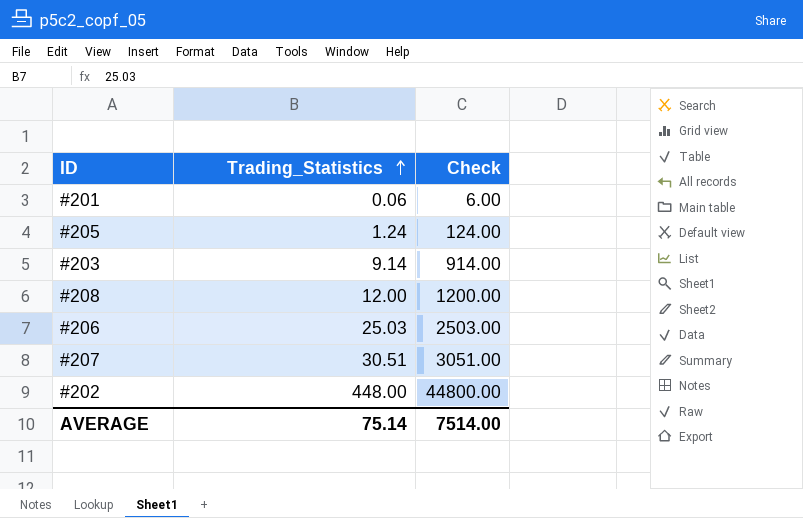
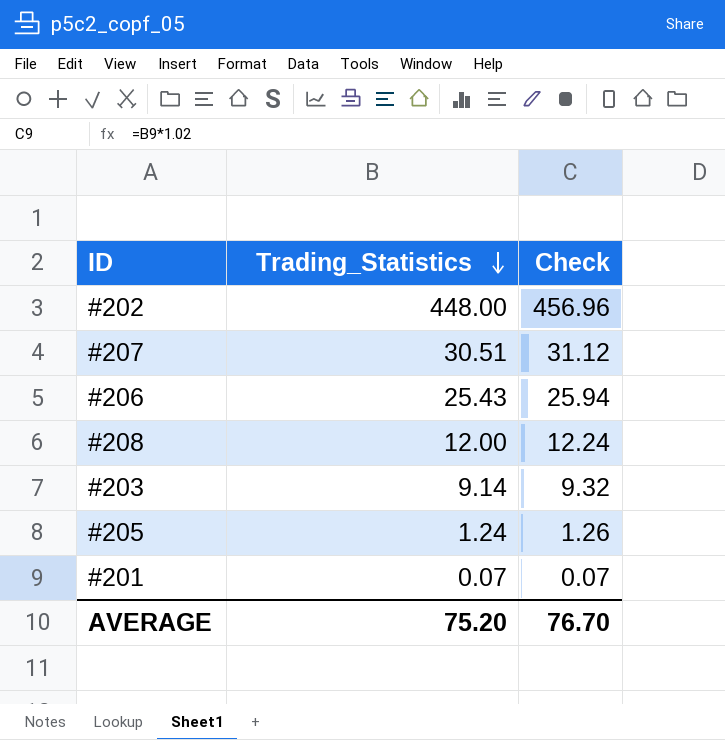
row order: Trading_Statistics ascending -> Trading_Statistics descending
column Check | formula: [Trading_Statistics] * 100 -> [Trading_Statistics] * 1.02
#206 | Trading_Statistics: 25.03 -> 25.43
#201 | Trading_Statistics: 0.06 -> 0.07
AVERAGE | Trading_Statistics: 75.14 -> 75.20
AVERAGE | Check: 7514.00 -> 76.70

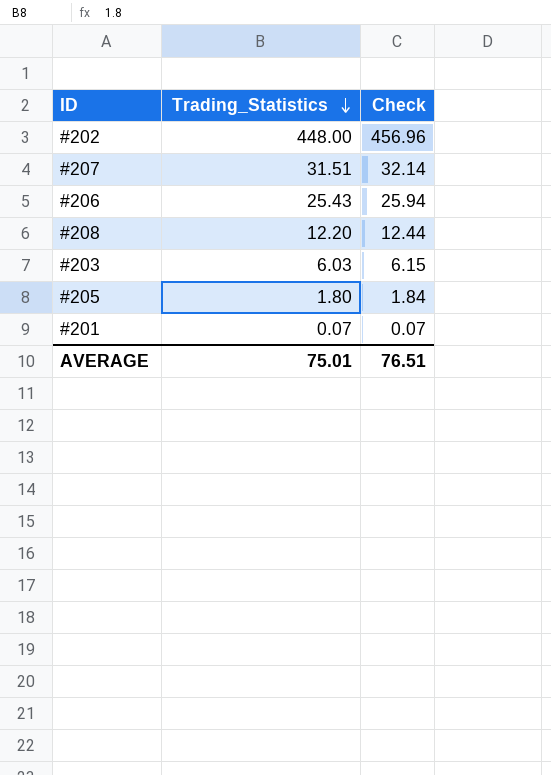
#207 | Trading_Statistics: 30.51 -> 31.51
#207 | Check: 31.12 -> 32.14
#208 | Trading_Statistics: 12.00 -> 12.20
#208 | Check: 12.24 -> 12.44
#203 | Trading_Statistics: 9.14 -> 6.03
#203 | Check: 9.32 -> 6.15
#205 | Trading_Statistics: 1.24 -> 1.80
#205 | Check: 1.26 -> 1.84
AVERAGE | Trading_Statistics: 75.20 -> 75.01
AVERAGE | Check: 76.70 -> 76.51

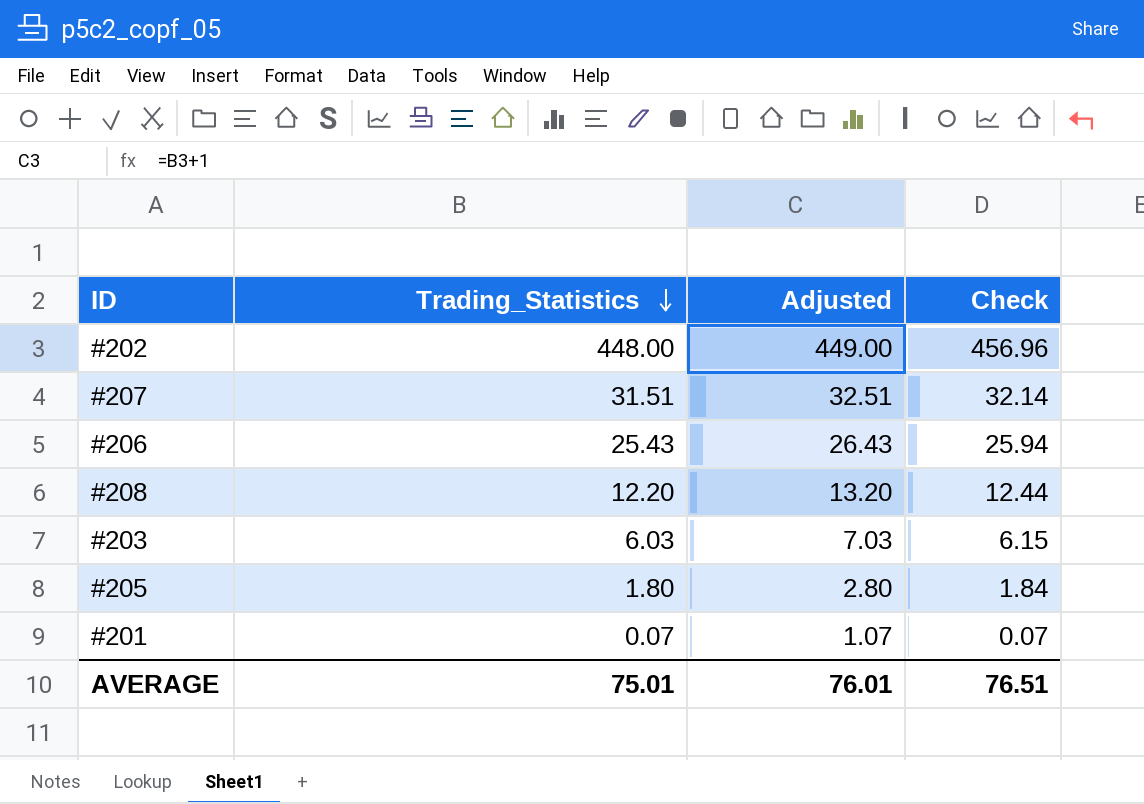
column Adjusted | formula: none -> [Trading_Statistics] + 1

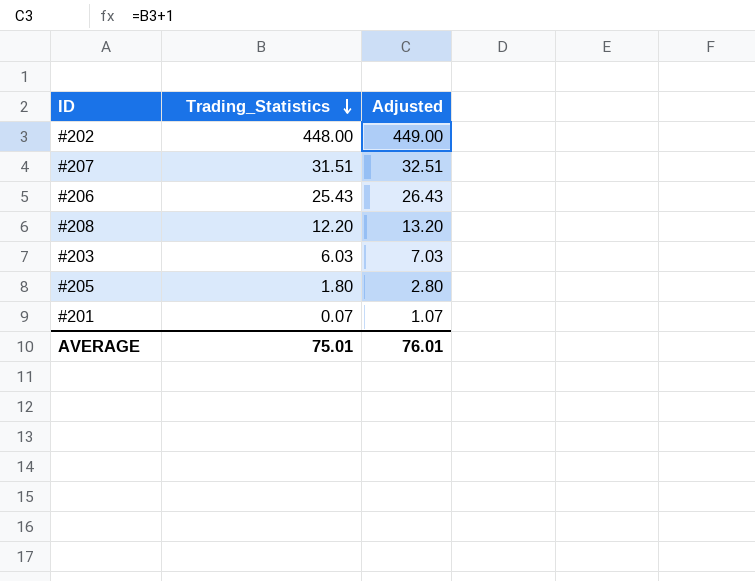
column Check | formula: [Trading_Statistics] * 1.02 -> none

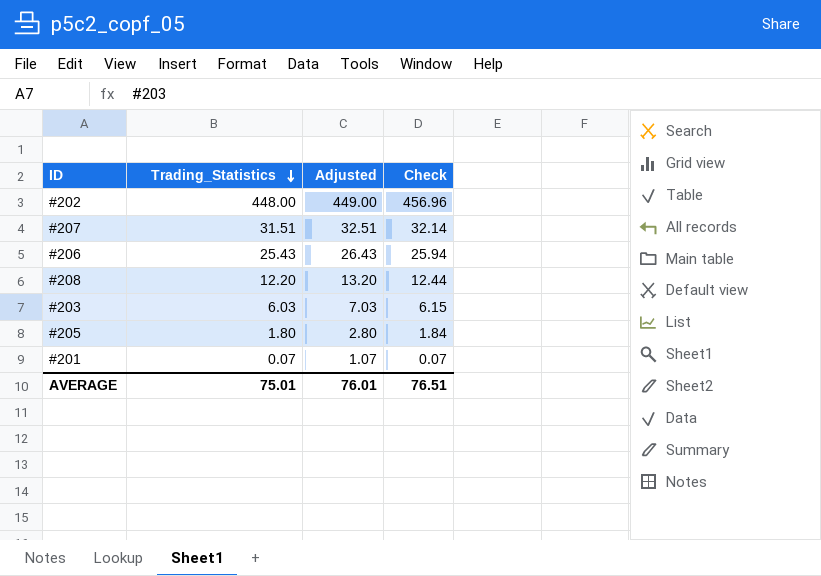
column Check | formula: none -> [Trading_Statistics] * 1.02

